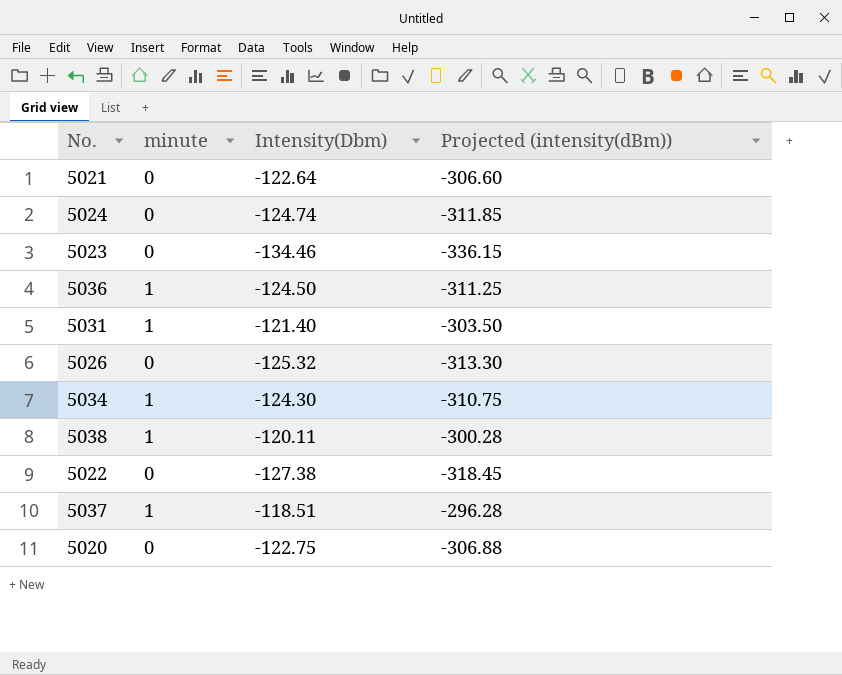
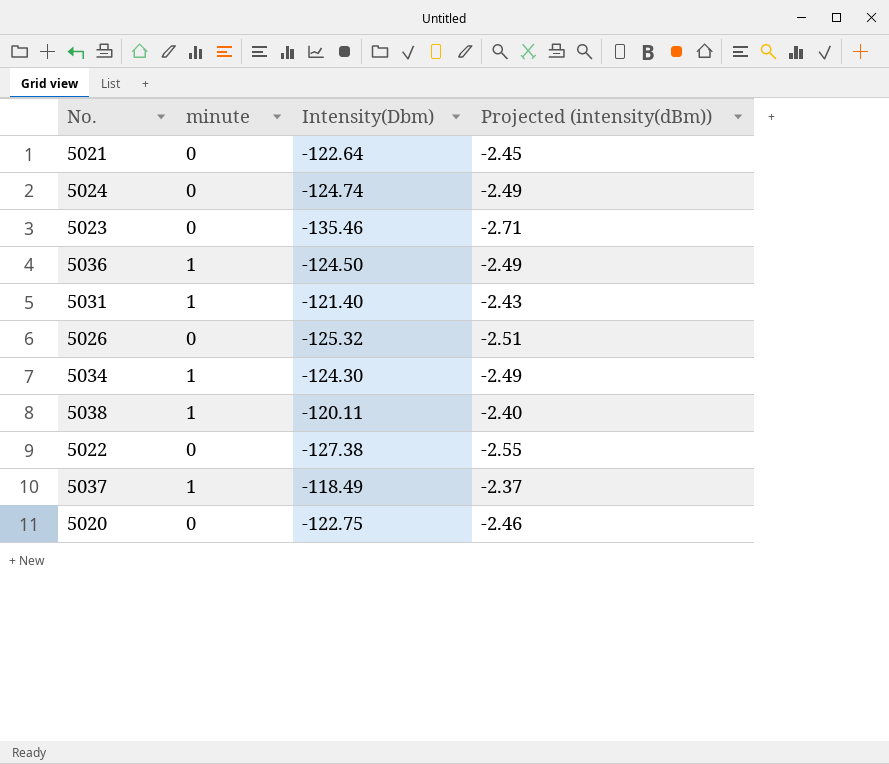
column Projected (intensity(dBm)) | formula: [Intensity(Dbm)] * 2.5 -> [Intensity(Dbm)] * 0.02
5023 | Intensity(Dbm): -134.46 -> -135.46
5037 | Intensity(Dbm): -118.51 -> -118.49

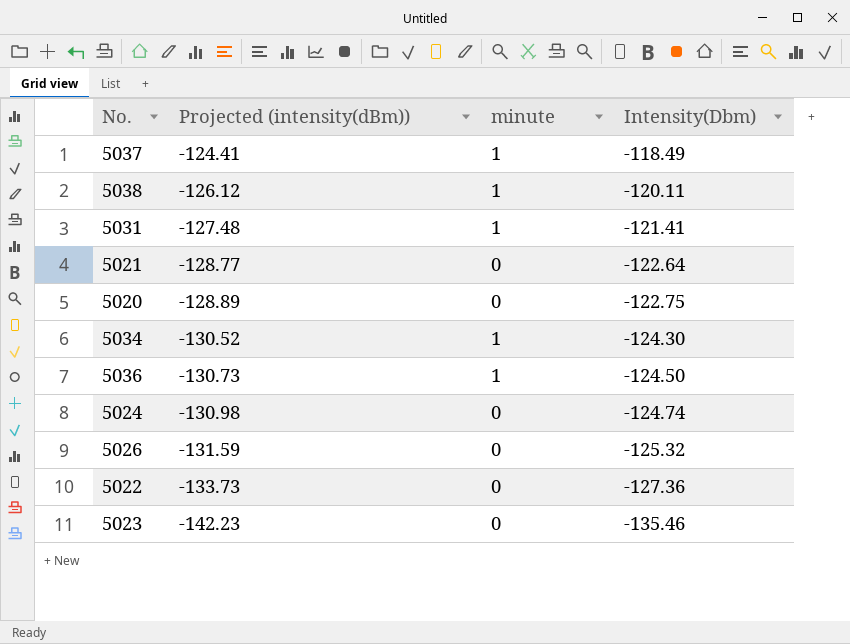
row order: none -> Projected (intensity(dBm)) descending
column Projected (intensity(dBm)) | formula: [Intensity(Dbm)] * 0.02 -> [Intensity(Dbm)] * 1.05
column Projected (intensity(dBm)) | position: 4 -> 2
5031 | Intensity(Dbm): -121.40 -> -121.41
5022 | Intensity(Dbm): -127.38 -> -127.36

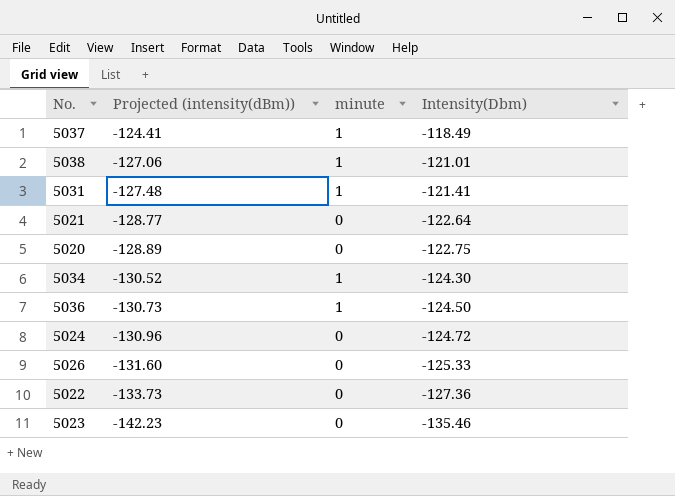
5038 | Projected (intensity(dBm)): -126.12 -> -127.06
5038 | Intensity(Dbm): -120.11 -> -121.01
5024 | Projected (intensity(dBm)): -130.98 -> -130.96
5024 | Intensity(Dbm): -124.74 -> -124.72
5026 | Projected (intensity(dBm)): -131.59 -> -131.60
5026 | Intensity(Dbm): -125.32 -> -125.33

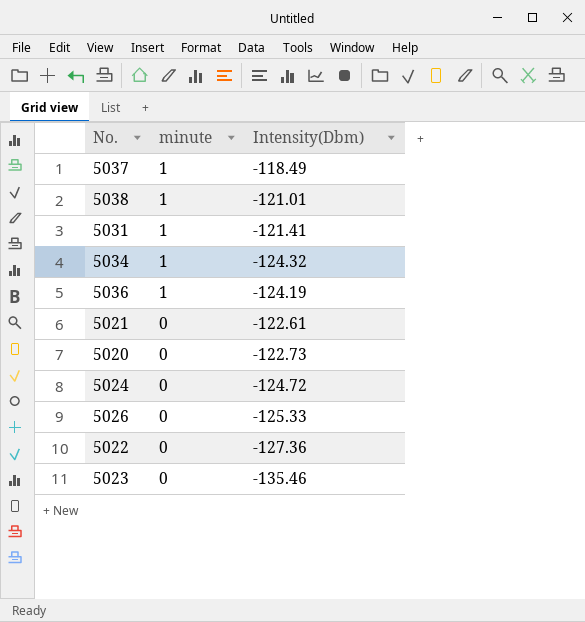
row order: Projected (intensity(dBm)) descending -> minute descending
column Projected (intensity(dBm)) | formula: [Intensity(Dbm)] * 1.05 -> none
5034 | Intensity(Dbm): -124.30 -> -124.32
5036 | Intensity(Dbm): -124.50 -> -124.19
5021 | Intensity(Dbm): -122.64 -> -122.61
5020 | Intensity(Dbm): -122.75 -> -122.73

